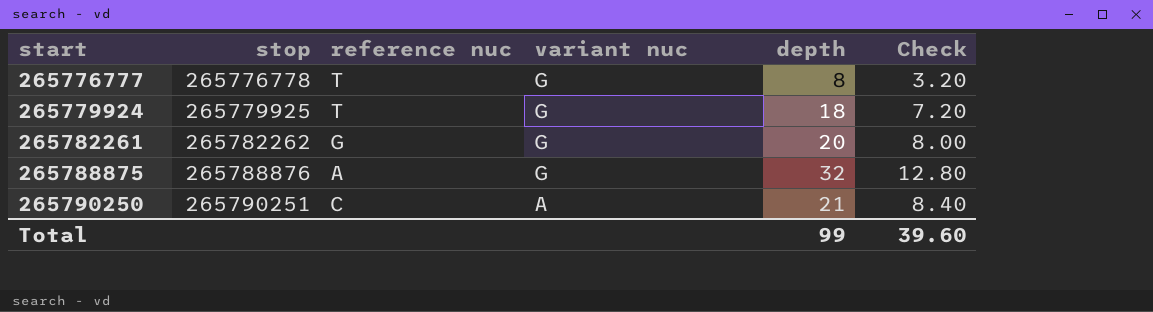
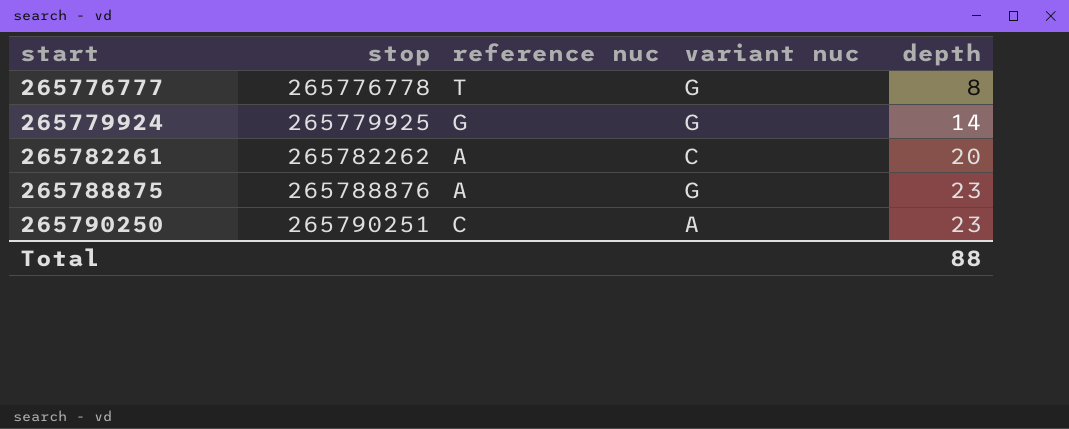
column Check | formula: [depth] * 0.4 -> none
265779924 | reference nuc: T -> G
265779924 | depth: 18 -> 14
265782261 | reference nuc: G -> A
265782261 | variant nuc: G -> C
265788875 | depth: 32 -> 23
265790250 | depth: 21 -> 23
Total | depth: 99 -> 88

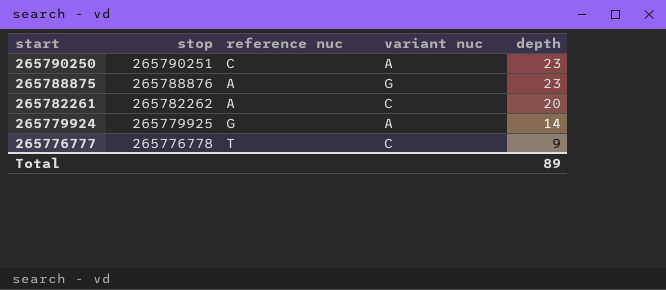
row order: start ascending -> start descending
265779924 | variant nuc: G -> A
265776777 | variant nuc: G -> C
265776777 | depth: 8 -> 9
Total | depth: 88 -> 89

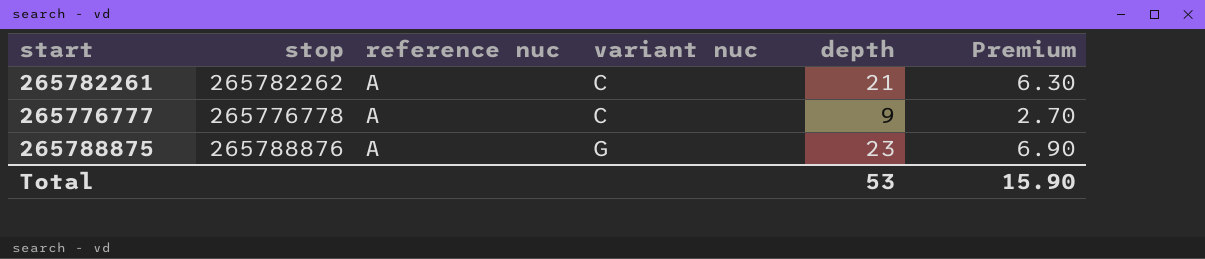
row order: start descending -> variant nuc ascending
column Premium | formula: none -> [depth] * 0.3
row 265790250: 265790251 | C | A | 23 -> none
row 265779924: 265779925 | G | A | 14 -> none
265782261 | depth: 20 -> 21
265776777 | reference nuc: T -> A
Total | depth: 89 -> 53

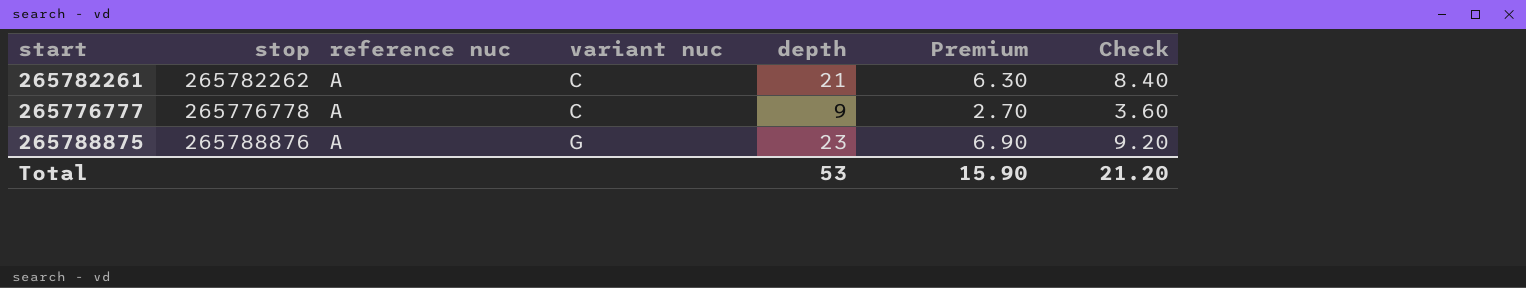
column Check | formula: none -> [depth] * 0.4

